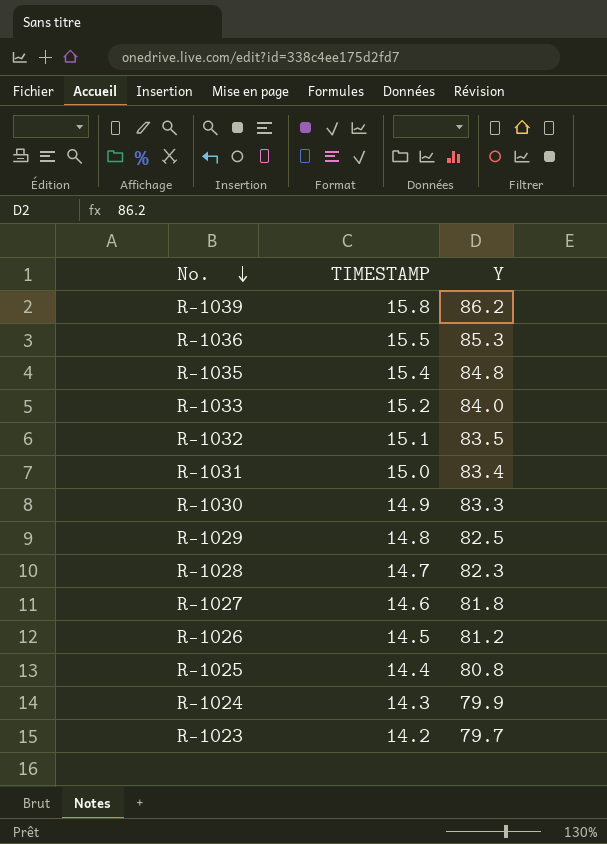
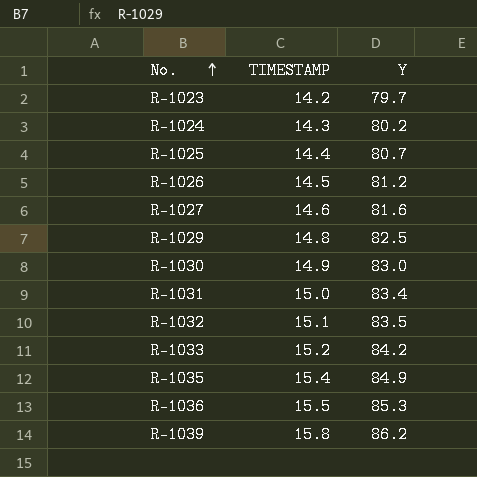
row order: No. descending -> No. ascending
row R-1028: 14.7 | 82.3 -> none
R-1024 | Y: 79.9 -> 80.2
R-1025 | Y: 80.8 -> 80.7
R-1027 | Y: 81.8 -> 81.6
R-1030 | Y: 83.3 -> 83.0
R-1033 | Y: 84.0 -> 84.2
R-1035 | Y: 84.8 -> 84.9

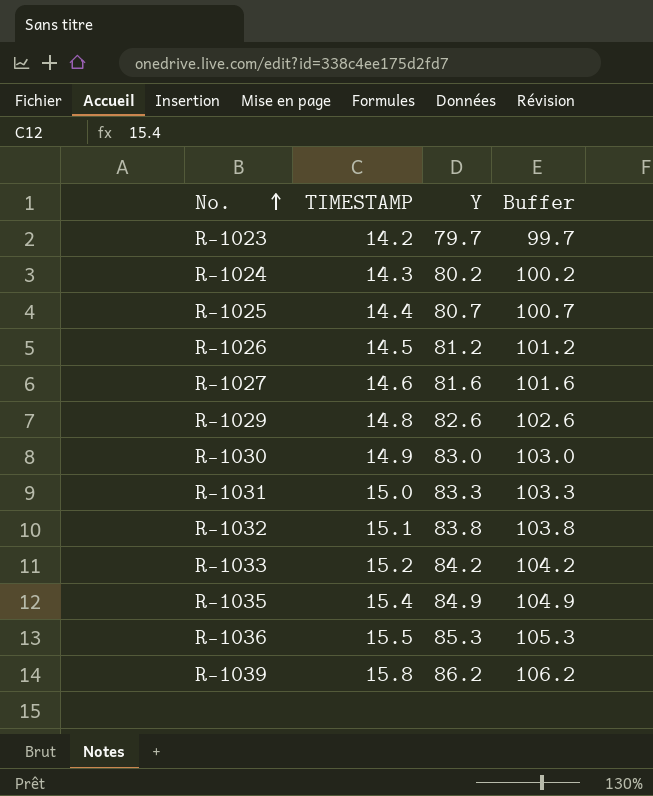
column Buffer | formula: none -> [Y] + 20
R-1029 | Y: 82.5 -> 82.6
R-1031 | Y: 83.4 -> 83.3
R-1032 | Y: 83.5 -> 83.8

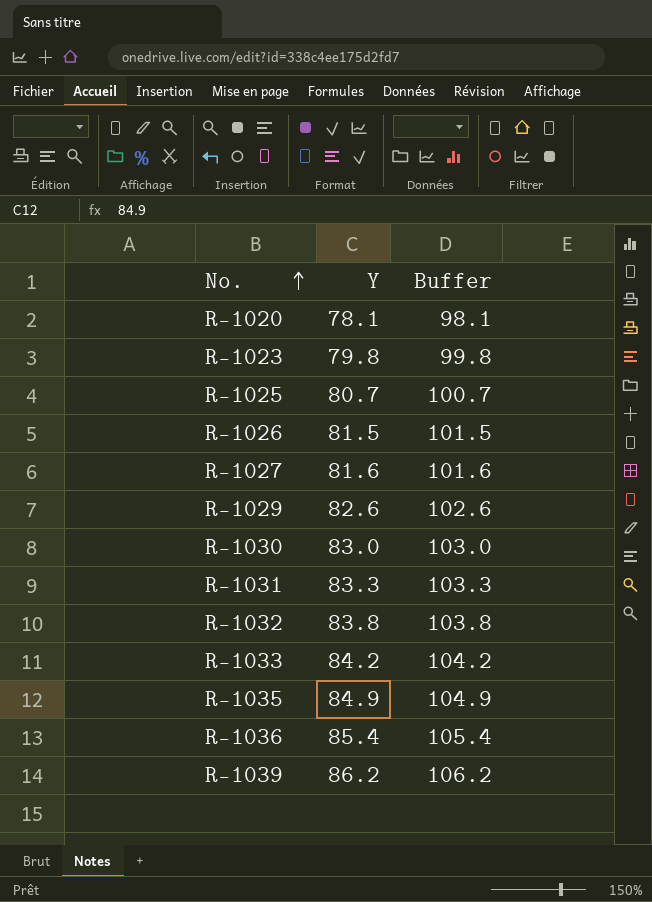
column TIMESTAMP | position: 2 -> none
row R-1024: 14.3 | 80.2 | 100.2 -> none
row R-1020: none -> 78.1 | 98.1
R-1023 | Y: 79.7 -> 79.8
R-1023 | Buffer: 99.7 -> 99.8
R-1026 | Y: 81.2 -> 81.5
R-1026 | Buffer: 101.2 -> 101.5
R-1036 | Y: 85.3 -> 85.4
R-1036 | Buffer: 105.3 -> 105.4

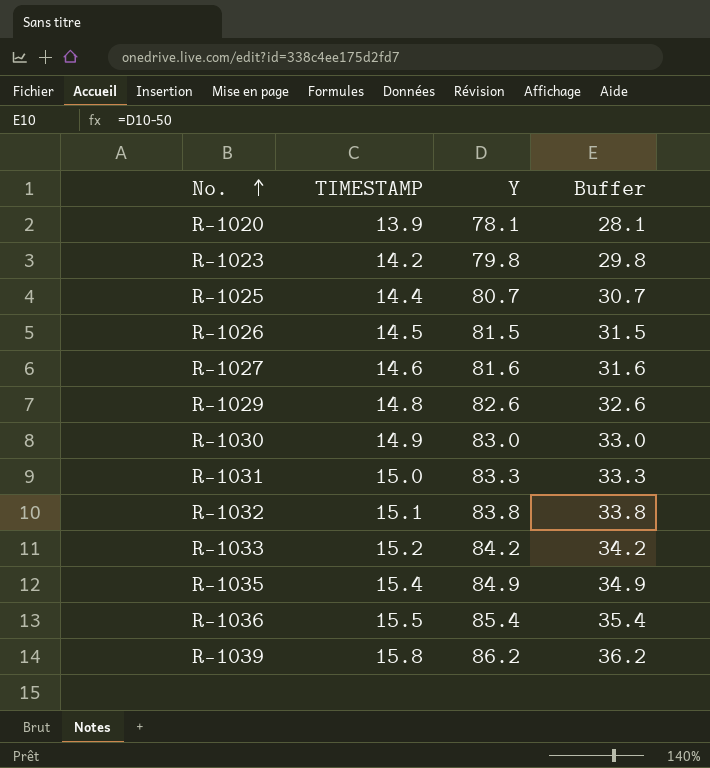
column TIMESTAMP | position: none -> 2
column Buffer | formula: [Y] + 20 -> [Y] - 50

